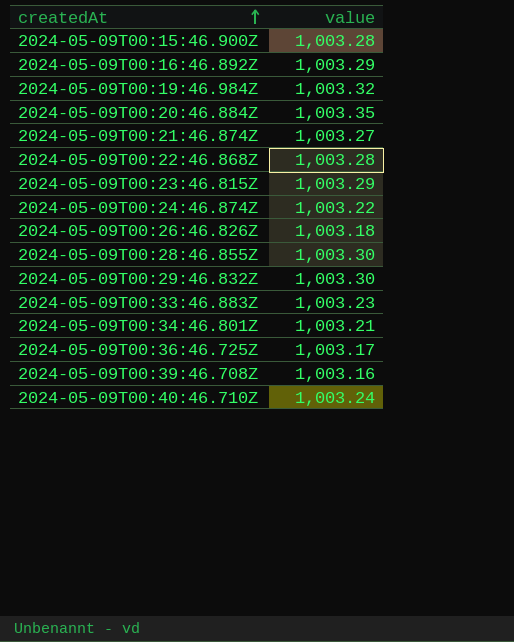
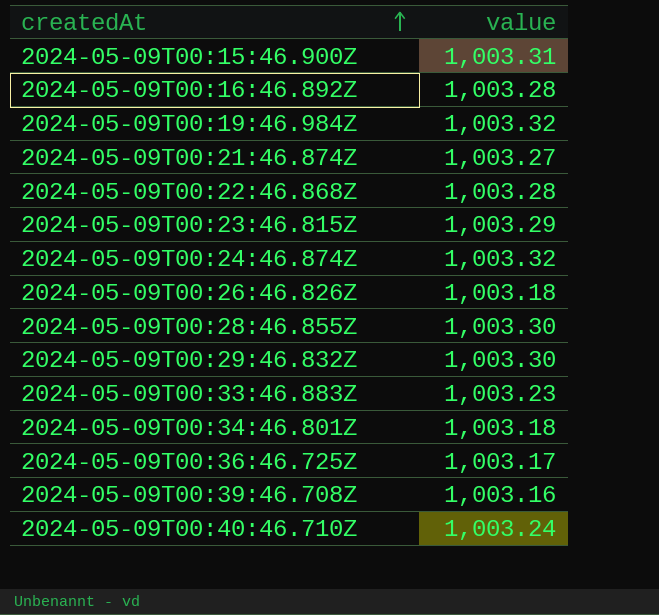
row 2024-05-09T00:20:46.884Z: 1,003.35 -> none
2024-05-09T00:15:46.900Z | value: 1,003.28 -> 1,003.31
2024-05-09T00:16:46.892Z | value: 1,003.29 -> 1,003.28
2024-05-09T00:24:46.874Z | value: 1,003.22 -> 1,003.32
2024-05-09T00:34:46.801Z | value: 1,003.21 -> 1,003.18

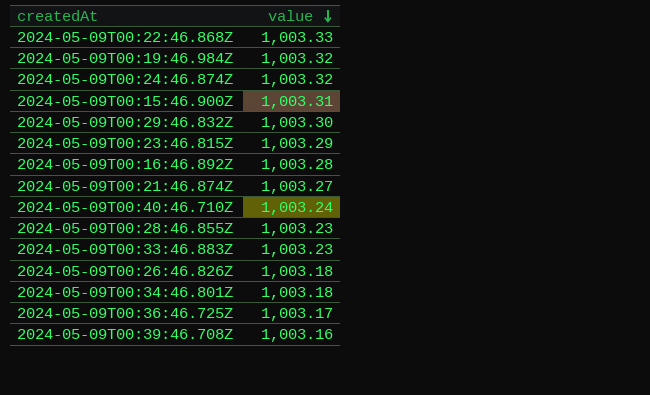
row order: createdAt ascending -> value descending
2024-05-09T00:22:46.868Z | value: 1,003.28 -> 1,003.33
2024-05-09T00:28:46.855Z | value: 1,003.30 -> 1,003.23

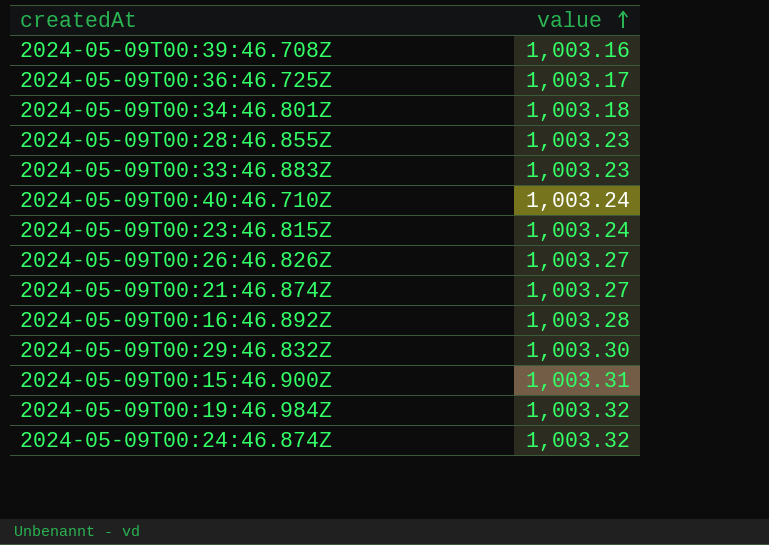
row order: value descending -> value ascending
row 2024-05-09T00:22:46.868Z: 1,003.33 -> none
2024-05-09T00:23:46.815Z | value: 1,003.29 -> 1,003.24
2024-05-09T00:26:46.826Z | value: 1,003.18 -> 1,003.27

